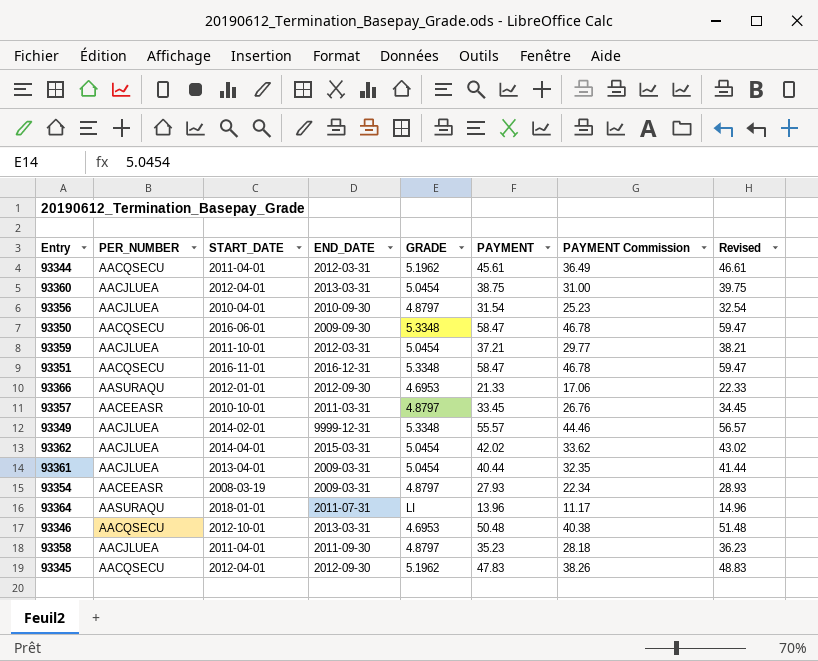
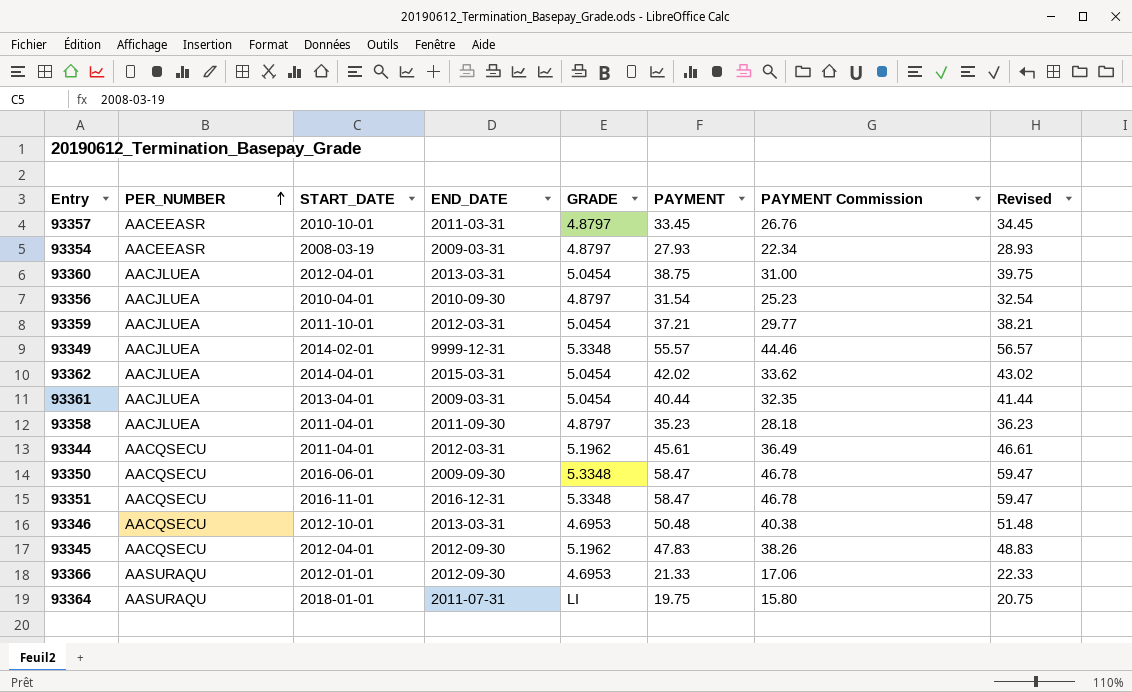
row order: none -> PER_NUMBER ascending
93364 | PAYMENT: 13.96 -> 19.75
93364 | PAYMENT Commission: 11.17 -> 15.80
93364 | Revised: 14.96 -> 20.75

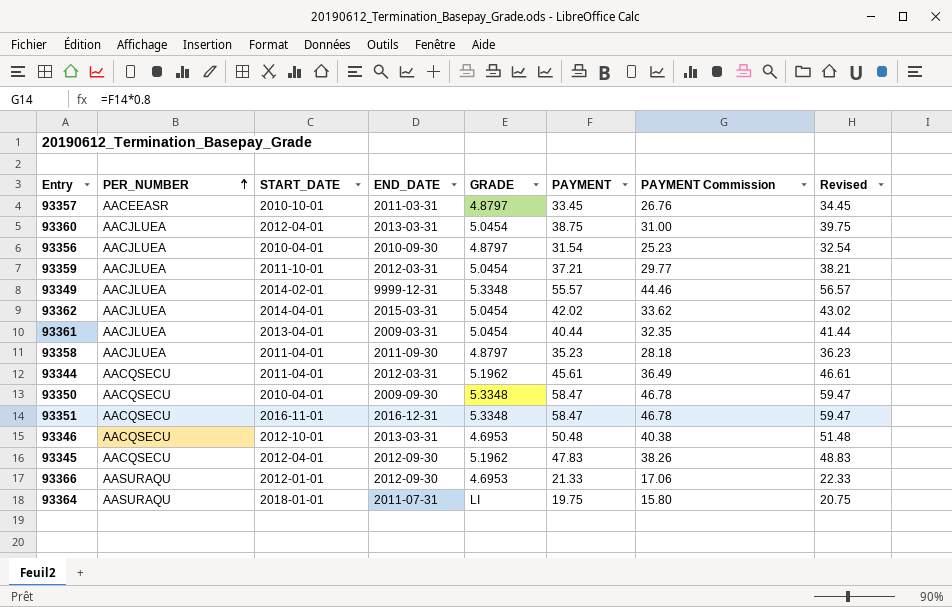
row 93354: AACEEASR | 2008-03-19 | 2009-03-31 | 4.8797 | 27.93 | 22.34 | 28.93 -> none
93350 | START_DATE: 2016-06-01 -> 2010-04-01

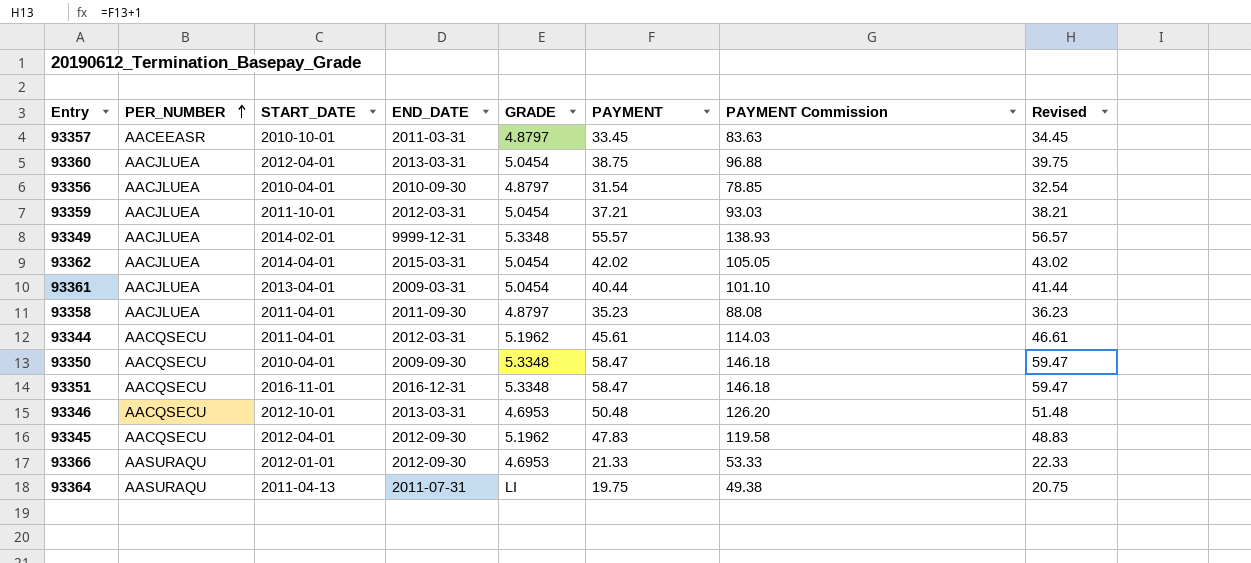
column PAYMENT Commission | formula: [PAYMENT] * 0.8 -> [PAYMENT] * 2.5
93364 | START_DATE: 2018-01-01 -> 2011-04-13

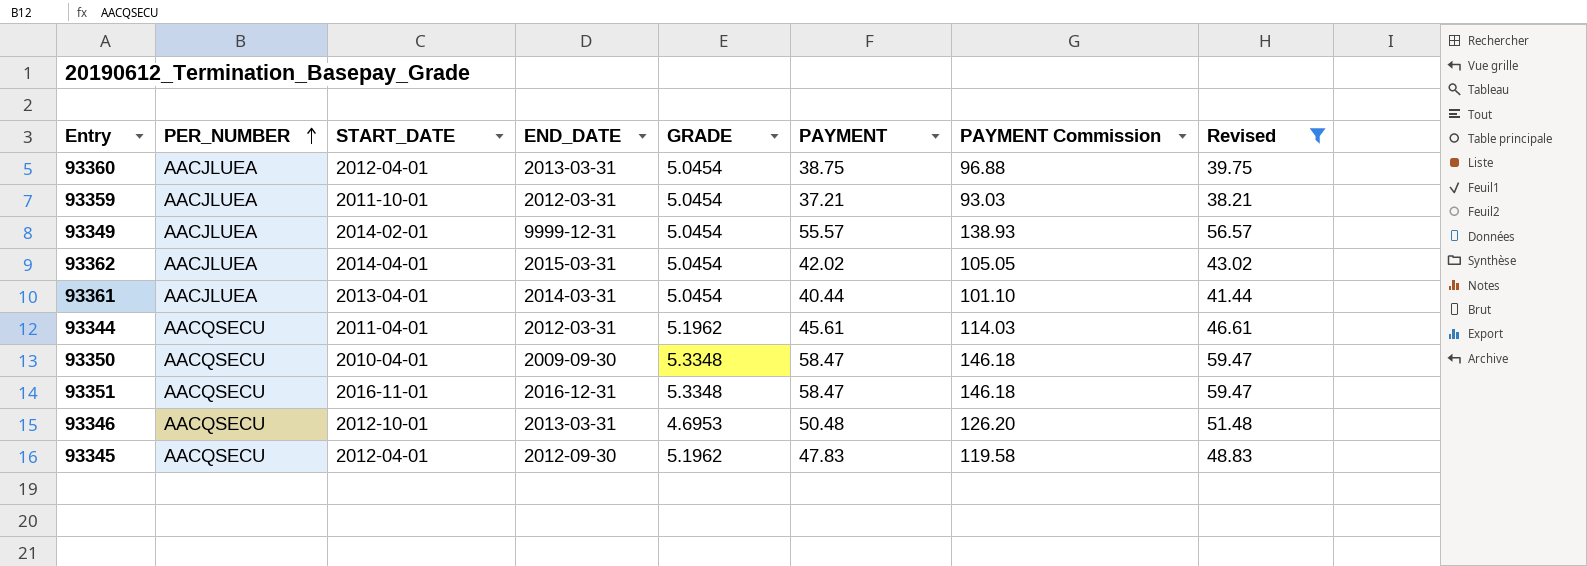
filter: none -> Revised >= 38.21
93349 | GRADE: 5.3348 -> 5.0454
93361 | END_DATE: 2009-03-31 -> 2014-03-31

